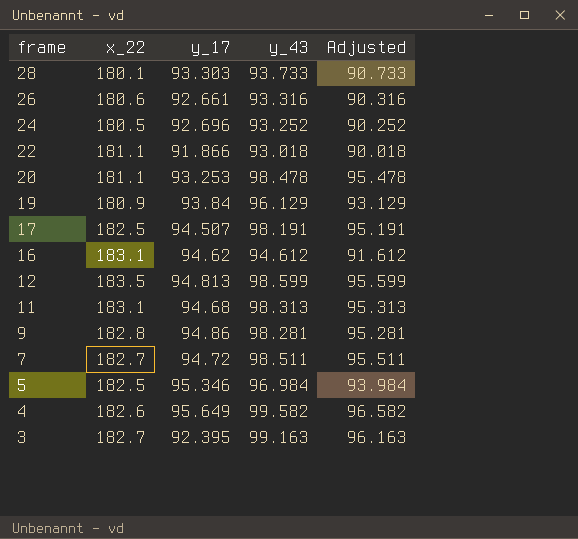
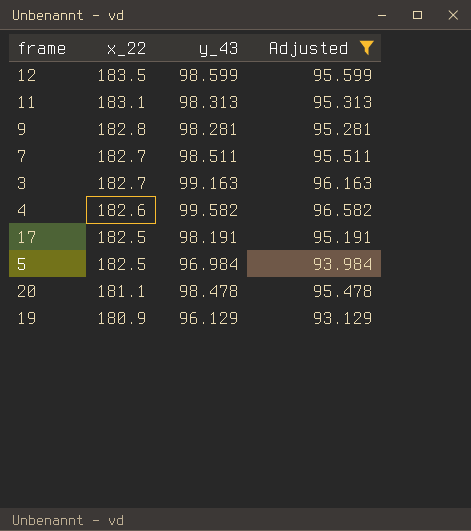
filter: none -> Adjusted >= 93.129
row order: frame descending -> x_22 descending
column y_17 | position: 3 -> none

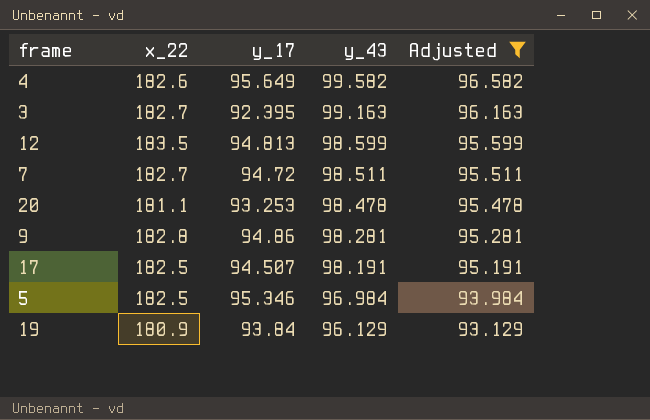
row order: x_22 descending -> y_43 descending
column y_17 | position: none -> 3
row 11: 183.1 | 98.313 | 95.313 -> none

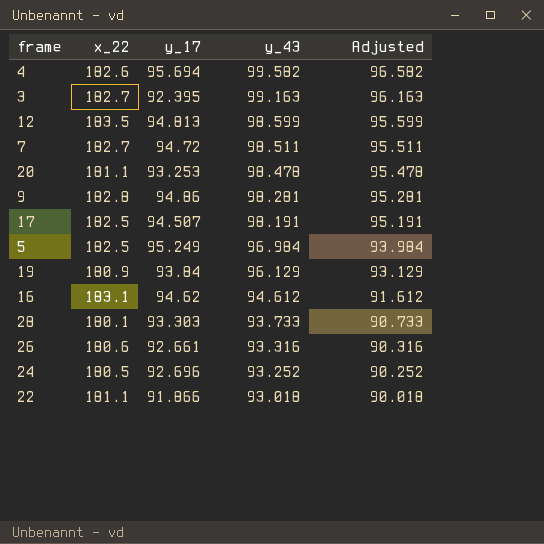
filter: Adjusted >= 93.129 -> none
4 | y_17: 95.649 -> 95.694
5 | y_17: 95.346 -> 95.249

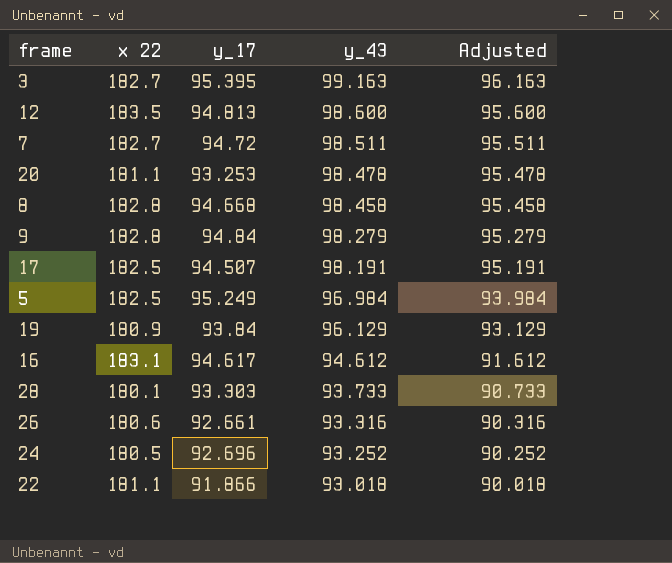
column name: x_22 -> x 22
row 4: 182.6 | 95.694 | 99.582 | 96.582 -> none
3 | y_17: 92.395 -> 95.395
12 | y_43: 98.599 -> 98.600
12 | Adjusted: 95.599 -> 95.600
row 8: none -> 182.8 | 94.668 | 98.458 | 95.458
9 | y_17: 94.86 -> 94.84
9 | y_43: 98.281 -> 98.279
9 | Adjusted: 95.281 -> 95.279
16 | y_17: 94.62 -> 94.617

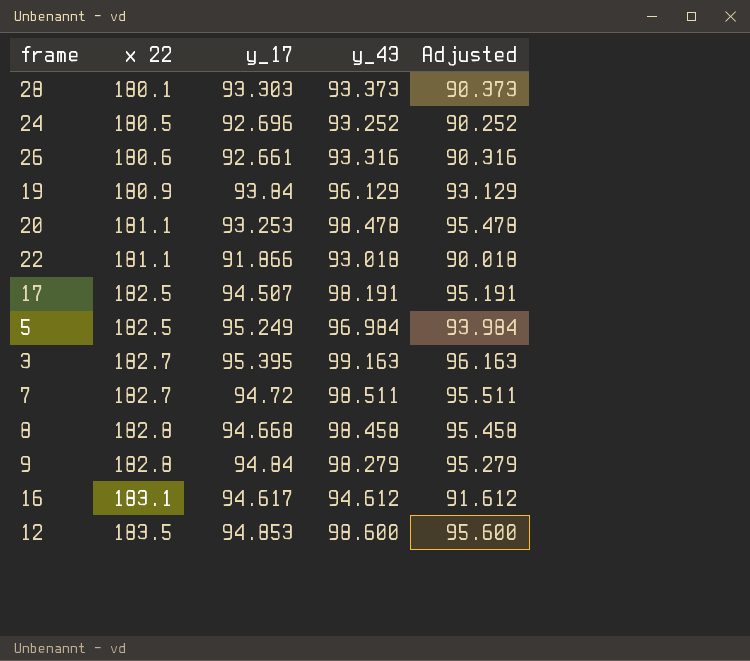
row order: y_43 descending -> x 22 ascending
28 | y_43: 93.733 -> 93.373
28 | Adjusted: 90.733 -> 90.373
12 | y_17: 94.813 -> 94.853

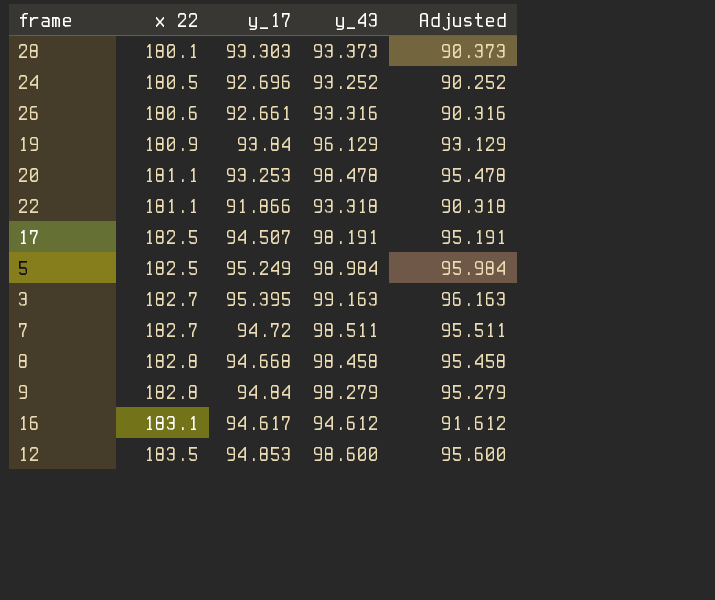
22 | y_43: 93.018 -> 93.318
22 | Adjusted: 90.018 -> 90.318
5 | y_43: 96.984 -> 98.984
5 | Adjusted: 93.984 -> 95.984

